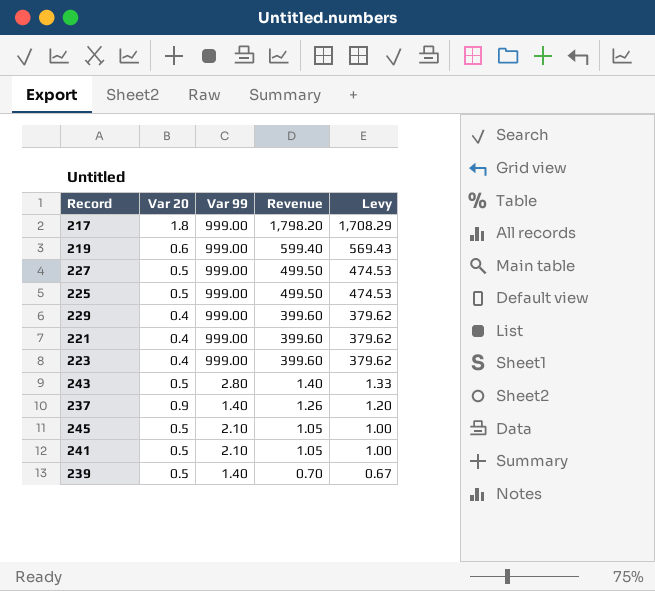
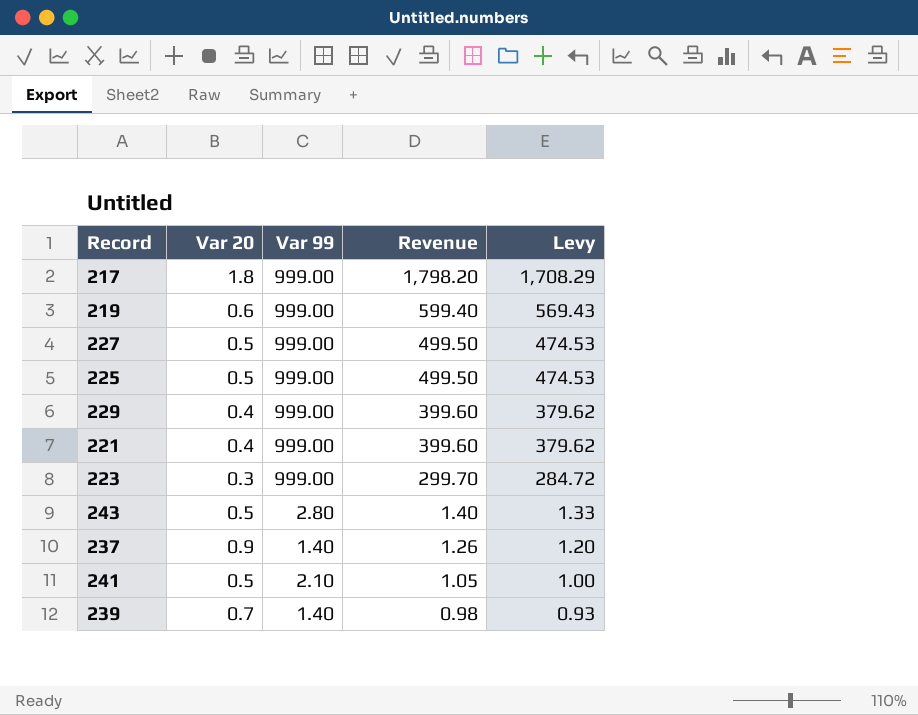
row 245: 0.5 | 2.10 | 1.05 | 1.00 -> none
223 | Var 20: 0.4 -> 0.3
223 | Revenue: 399.60 -> 299.70
223 | Levy: 379.62 -> 284.72
239 | Var 20: 0.5 -> 0.7
239 | Revenue: 0.70 -> 0.98
239 | Levy: 0.67 -> 0.93

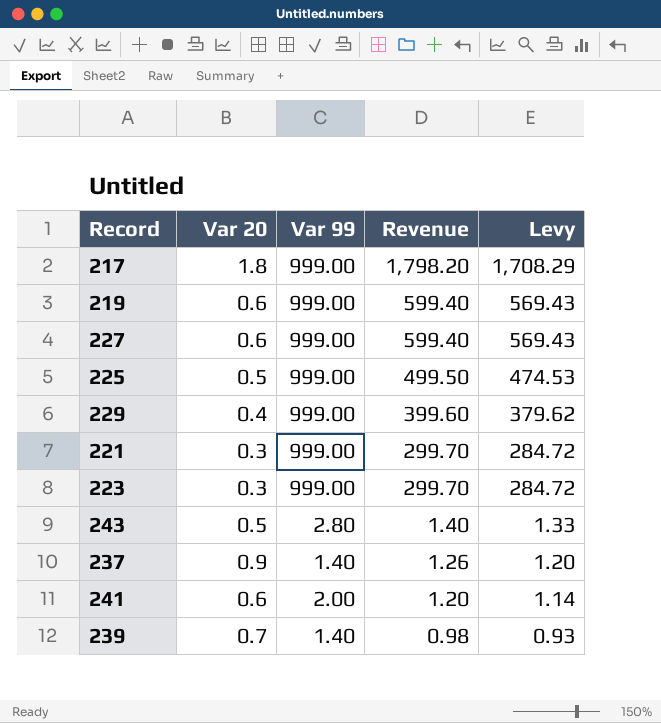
227 | Var 20: 0.5 -> 0.6
227 | Revenue: 499.50 -> 599.40
227 | Levy: 474.53 -> 569.43
221 | Var 20: 0.4 -> 0.3
221 | Revenue: 399.60 -> 299.70
221 | Levy: 379.62 -> 284.72
241 | Var 20: 0.5 -> 0.6
241 | Var 99: 2.10 -> 2.00
241 | Revenue: 1.05 -> 1.20
241 | Levy: 1.00 -> 1.14

